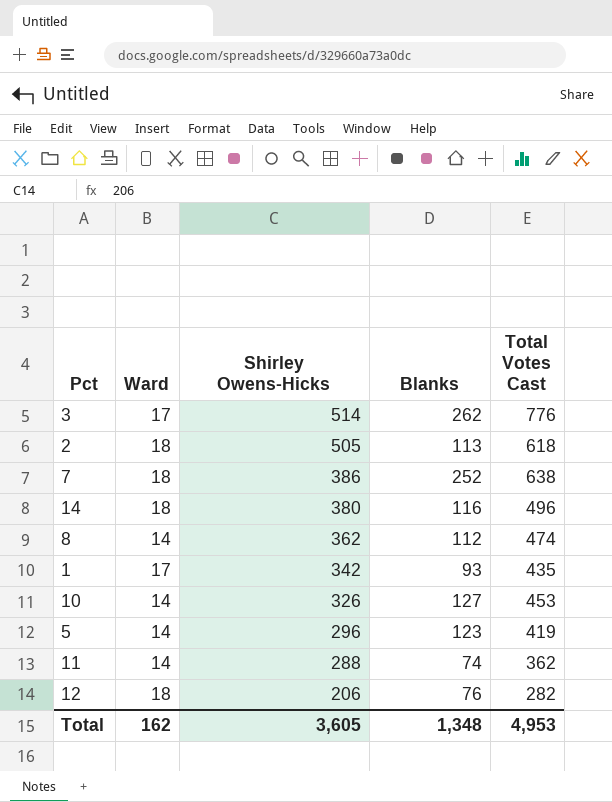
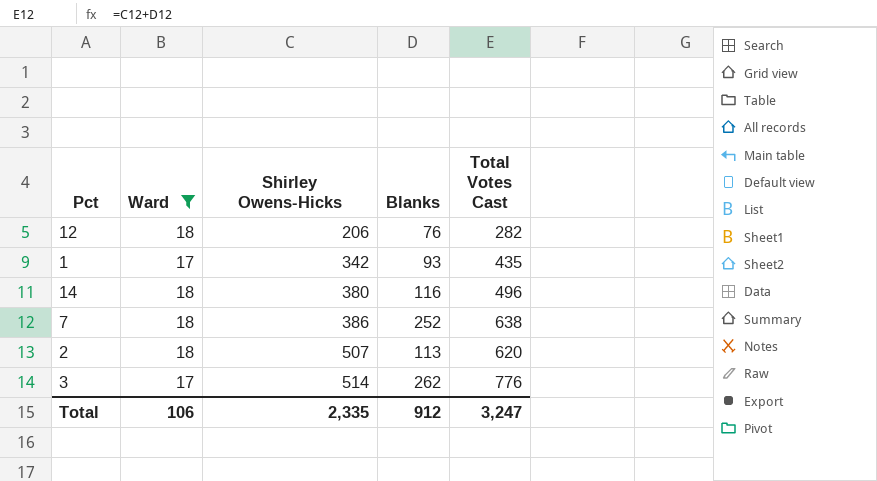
filter: none -> Ward != 14
row order: Shirley Owens-Hicks descending -> Shirley Owens-Hicks ascending
2 | Shirley Owens-Hicks: 505 -> 507
2 | Total Votes Cast: 618 -> 620
Total | Ward: 162 -> 106
Total | Shirley Owens-Hicks: 3,605 -> 2,335
Total | Blanks: 1,348 -> 912
Total | Total Votes Cast: 4,953 -> 3,247

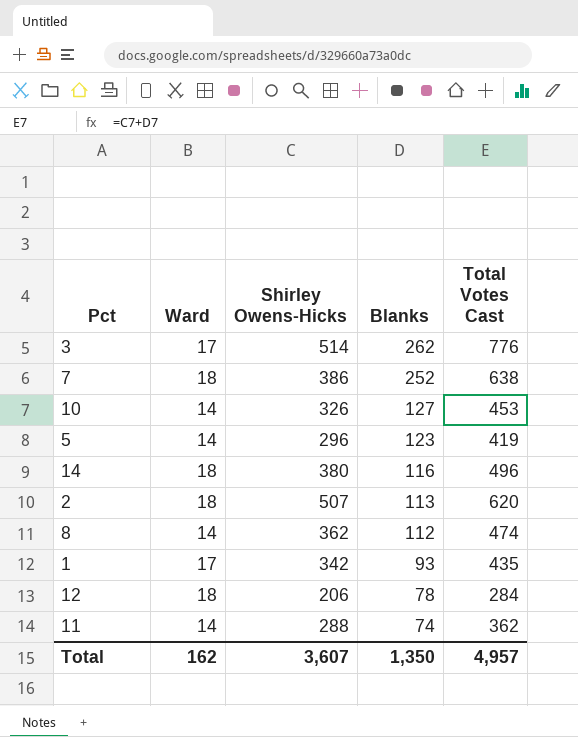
filter: Ward != 14 -> none
row order: Shirley Owens-Hicks ascending -> Blanks descending
12 | Blanks: 76 -> 78
12 | Total Votes Cast: 282 -> 284
Total | Ward: 106 -> 162
Total | Shirley Owens-Hicks: 2,335 -> 3,607
Total | Blanks: 912 -> 1,350
Total | Total Votes Cast: 3,247 -> 4,957

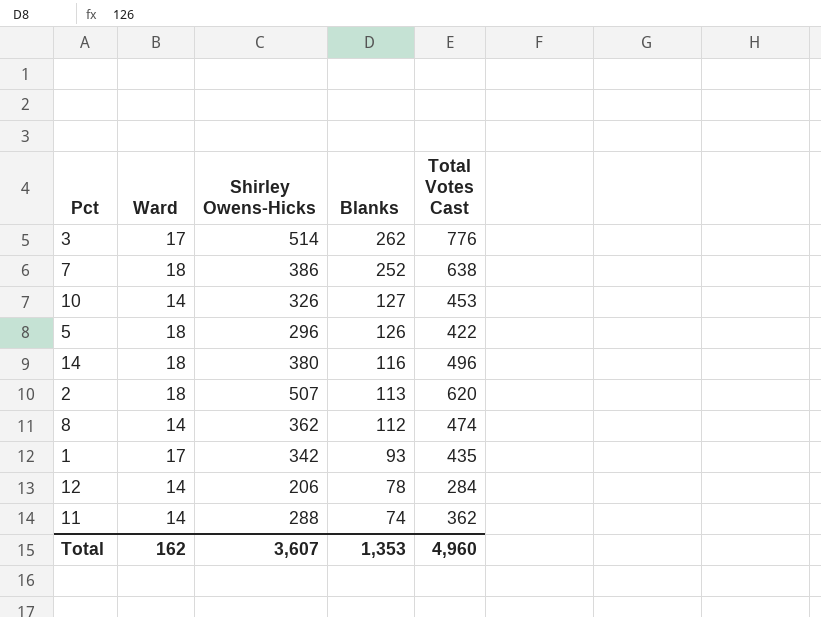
5 | Ward: 14 -> 18
5 | Blanks: 123 -> 126
5 | Total Votes Cast: 419 -> 422
12 | Ward: 18 -> 14
Total | Blanks: 1,350 -> 1,353
Total | Total Votes Cast: 4,957 -> 4,960

